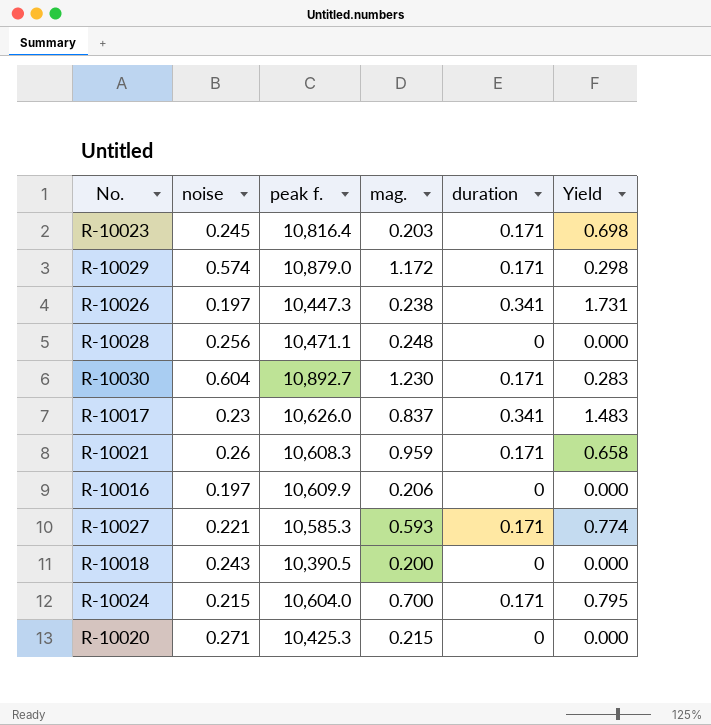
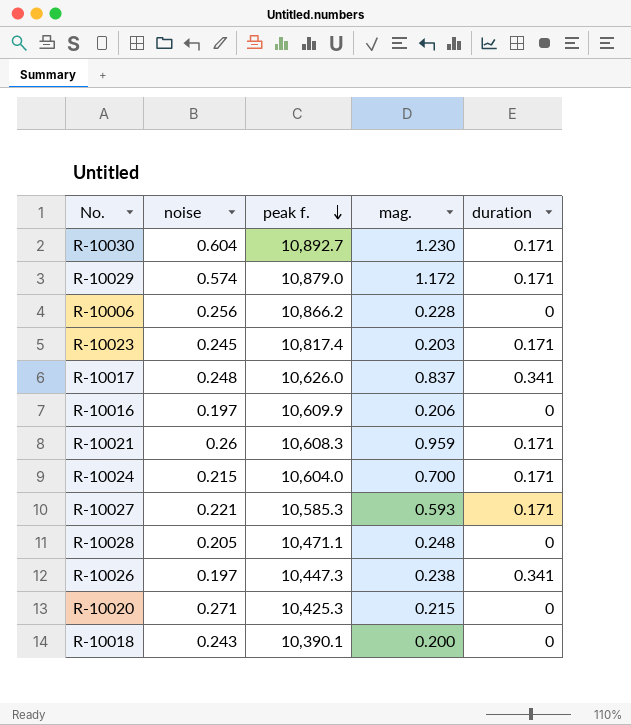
row order: none -> peak f. descending
column Yield | formula: [duration] / [noise] -> none
row R-10006: none -> 0.256 | 10,866.2 | 0.228 | 0
R-10023 | peak f.: 10,816.4 -> 10,817.4
R-10017 | noise: 0.23 -> 0.248
R-10028 | noise: 0.256 -> 0.205
R-10018 | peak f.: 10,390.5 -> 10,390.1

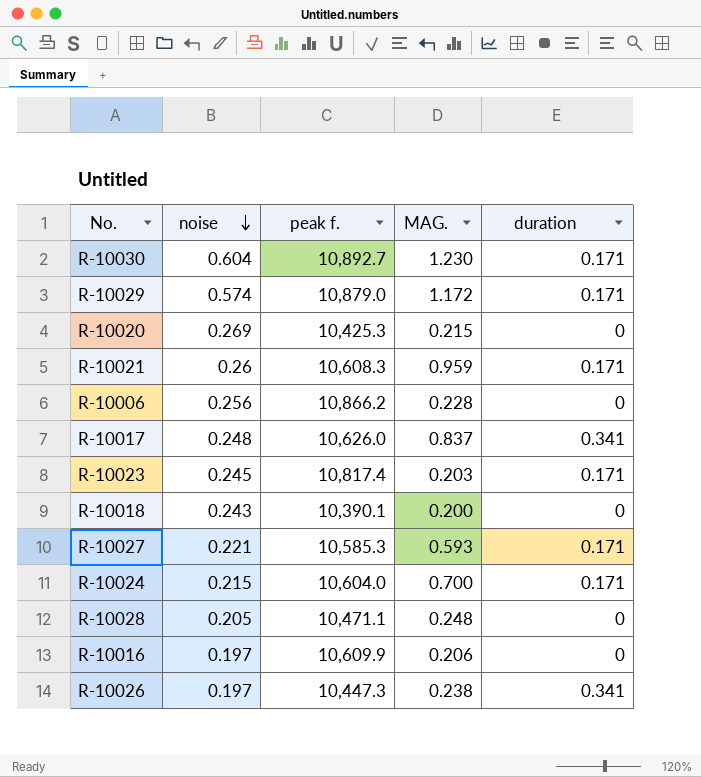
row order: peak f. descending -> noise descending
column name: mag. -> MAG.
R-10020 | noise: 0.271 -> 0.269

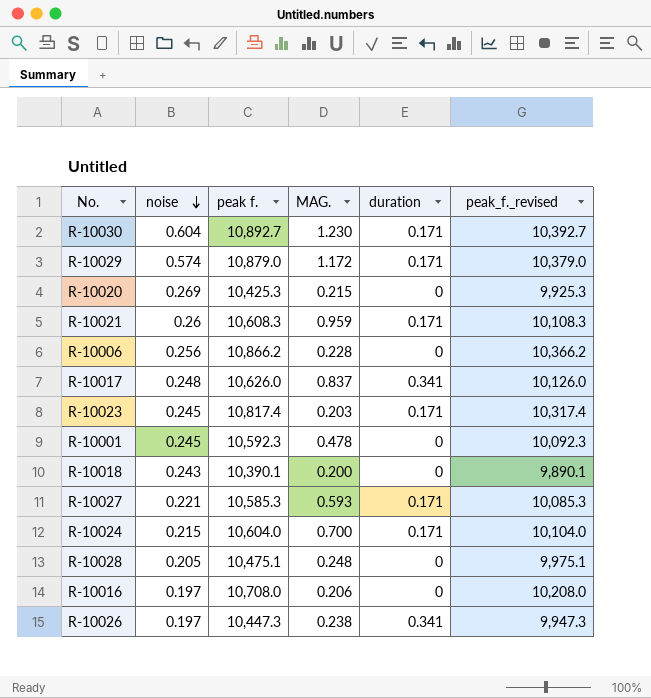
column peak_f._revised | formula: none -> [peak f.] - 500
row R-10001: none -> 0.245 | 10,592.3 | 0.478 | 0 | 10,092.3
R-10028 | peak f.: 10,471.1 -> 10,475.1
R-10016 | peak f.: 10,609.9 -> 10,708.0

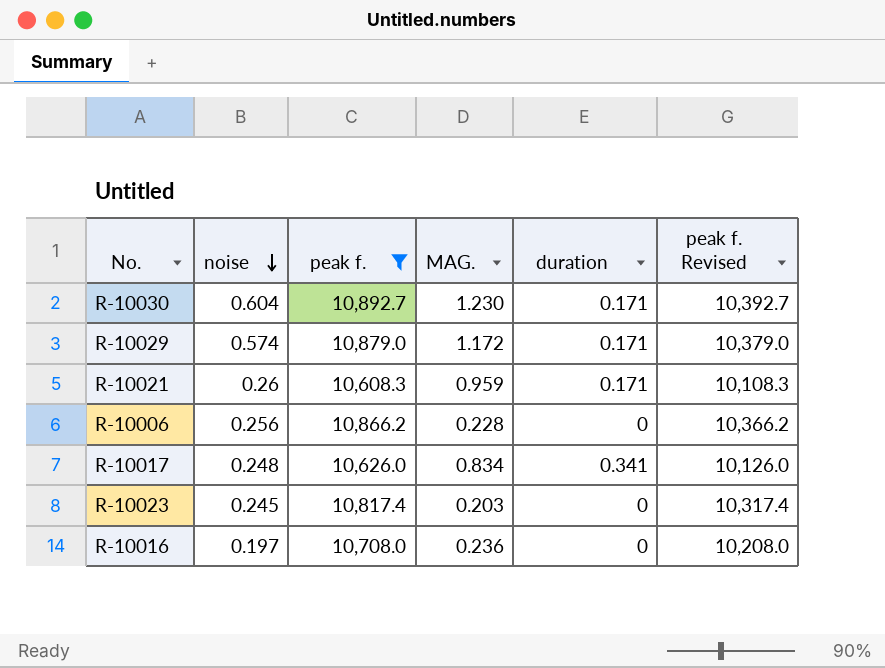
filter: none -> peak f. >= 10,608.3
column name: peak_f._revised -> peak f. Revised
R-10017 | MAG.: 0.837 -> 0.834
R-10023 | duration: 0.171 -> 0
R-10016 | MAG.: 0.206 -> 0.236

